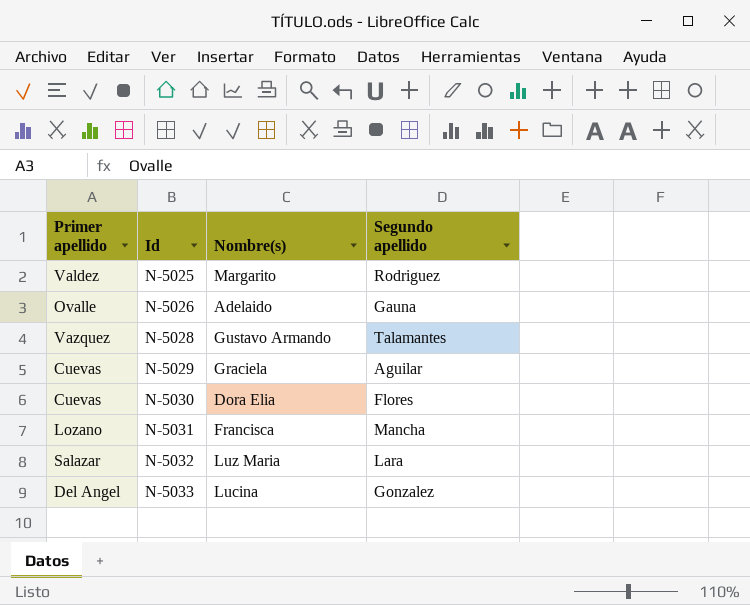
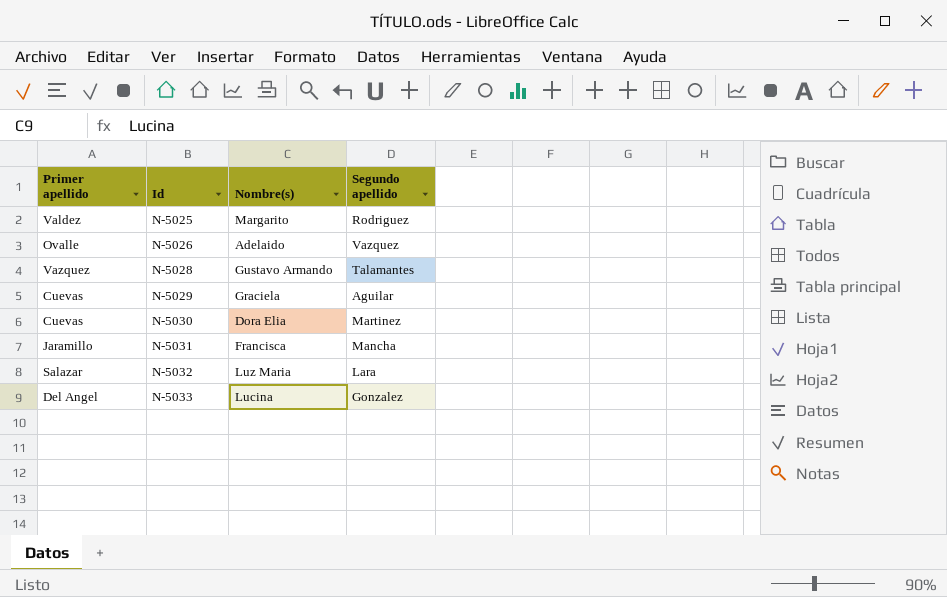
N-5026 | Segundo apellido: Gauna -> Vazquez
N-5030 | Segundo apellido: Flores -> Martinez
N-5031 | Primer apellido: Lozano -> Jaramillo

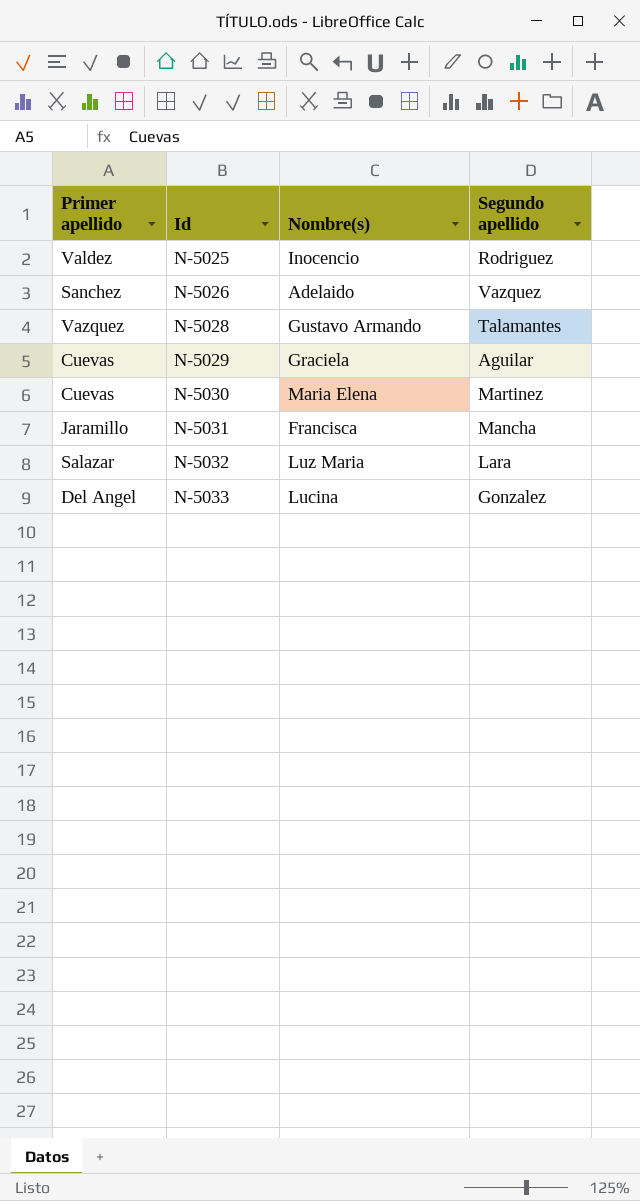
N-5025 | Nombre(s): Margarito -> Inocencio
N-5026 | Primer apellido: Ovalle -> Sanchez
N-5030 | Nombre(s): Dora Elia -> Maria Elena

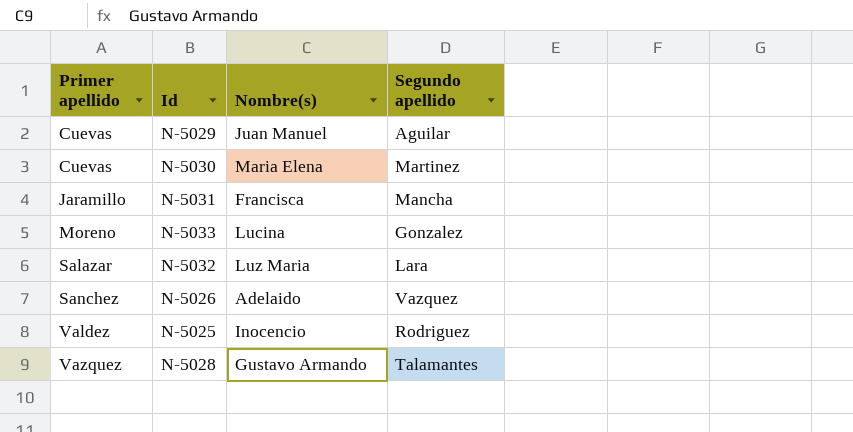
row order: Id ascending -> Primer apellido ascending
N-5029 | Nombre(s): Graciela -> Juan Manuel
N-5033 | Primer apellido: Del Angel -> Moreno

